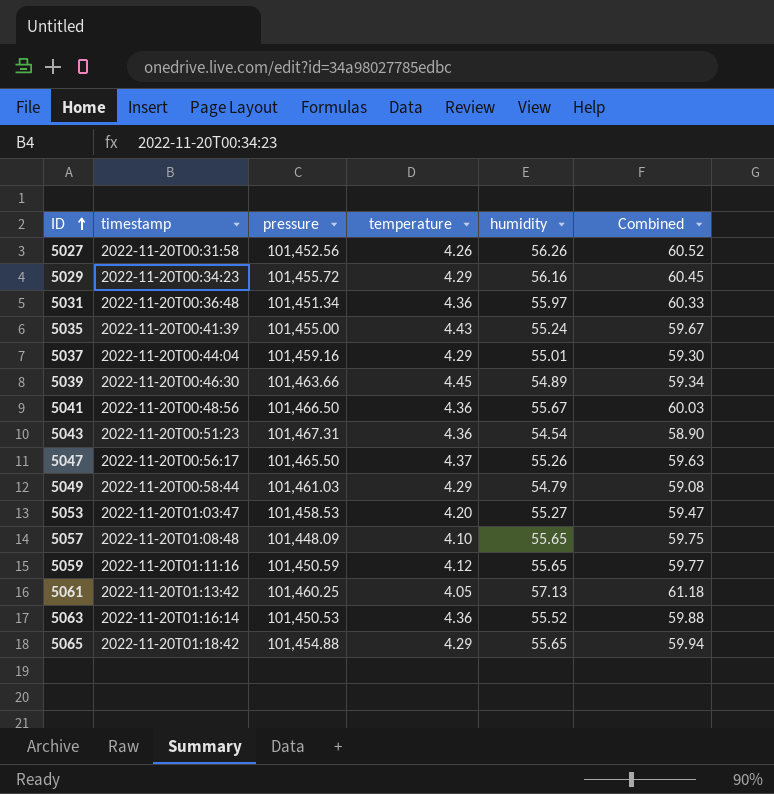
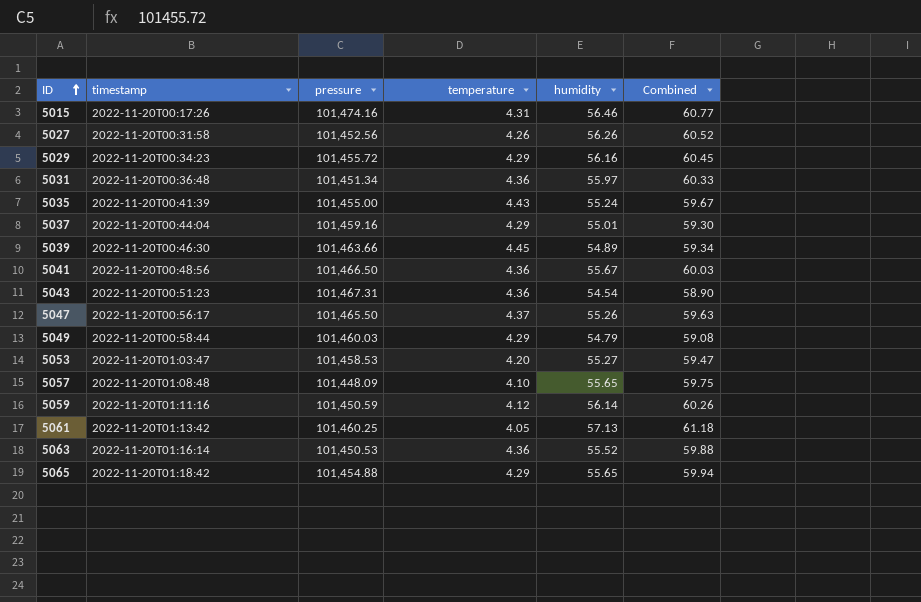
row 5015: none -> 2022-11-20T00:17:26 | 101,474.16 | 4.31 | 56.46 | 60.77
5049 | pressure: 101,461.03 -> 101,460.03
5059 | humidity: 55.65 -> 56.14
5059 | Combined: 59.77 -> 60.26

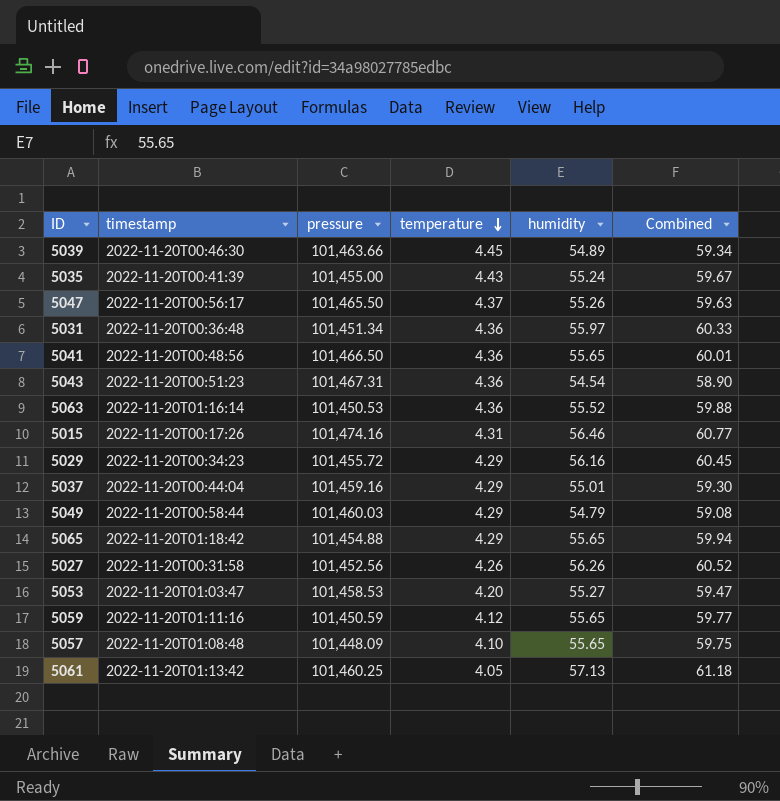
row order: ID ascending -> temperature descending
5041 | humidity: 55.67 -> 55.65
5041 | Combined: 60.03 -> 60.01
5059 | humidity: 56.14 -> 55.65
5059 | Combined: 60.26 -> 59.77

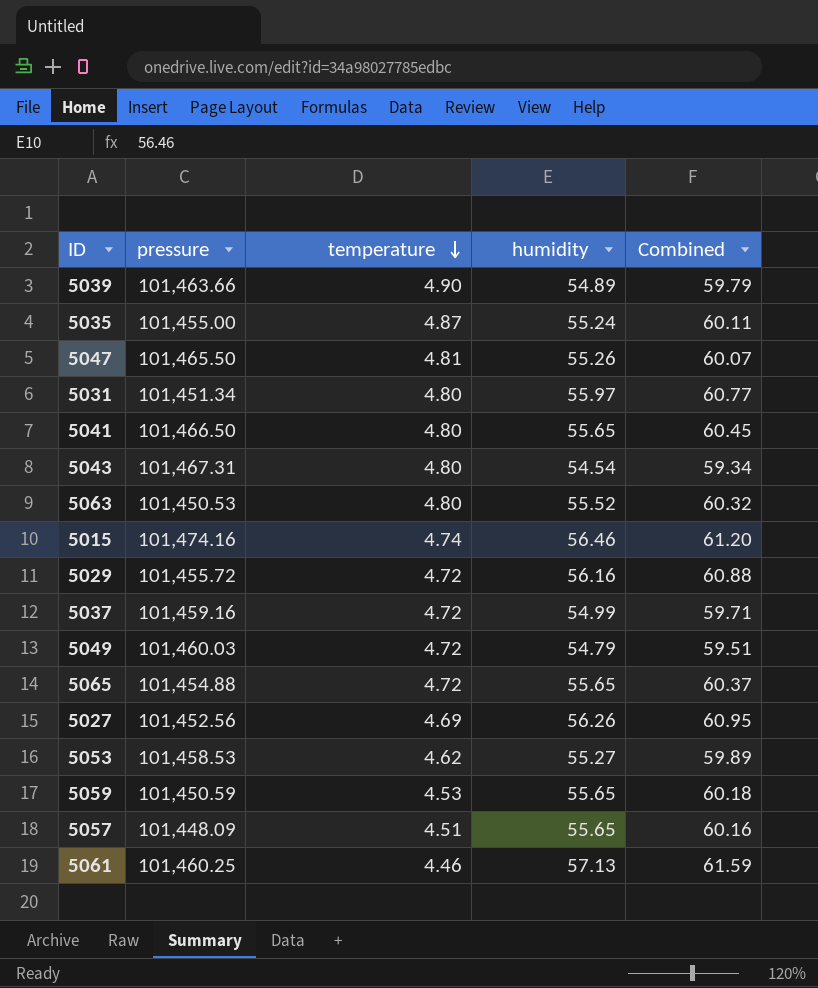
column timestamp | position: 2 -> none
5039 | temperature: 4.45 -> 4.90
5039 | Combined: 59.34 -> 59.79
5035 | temperature: 4.43 -> 4.87
5035 | Combined: 59.67 -> 60.11
5047 | temperature: 4.37 -> 4.81
5047 | Combined: 59.63 -> 60.07
5031 | temperature: 4.36 -> 4.80
5031 | Combined: 60.33 -> 60.77
5041 | temperature: 4.36 -> 4.80
5041 | Combined: 60.01 -> 60.45
5043 | temperature: 4.36 -> 4.80
5043 | Combined: 58.90 -> 59.34
5063 | temperature: 4.36 -> 4.80
5063 | Combined: 59.88 -> 60.32
5015 | temperature: 4.31 -> 4.74
5015 | Combined: 60.77 -> 61.20
5029 | temperature: 4.29 -> 4.72
5029 | Combined: 60.45 -> 60.88
5037 | temperature: 4.29 -> 4.72
5037 | humidity: 55.01 -> 54.99
5037 | Combined: 59.30 -> 59.71
5049 | temperature: 4.29 -> 4.72
5049 | Combined: 59.08 -> 59.51
5065 | temperature: 4.29 -> 4.72
5065 | Combined: 59.94 -> 60.37
5027 | temperature: 4.26 -> 4.69
5027 | Combined: 60.52 -> 60.95
5053 | temperature: 4.20 -> 4.62
5053 | Combined: 59.47 -> 59.89
5059 | temperature: 4.12 -> 4.53
5059 | Combined: 59.77 -> 60.18
5057 | temperature: 4.10 -> 4.51
5057 | Combined: 59.75 -> 60.16
5061 | temperature: 4.05 -> 4.46
5061 | Combined: 61.18 -> 61.59

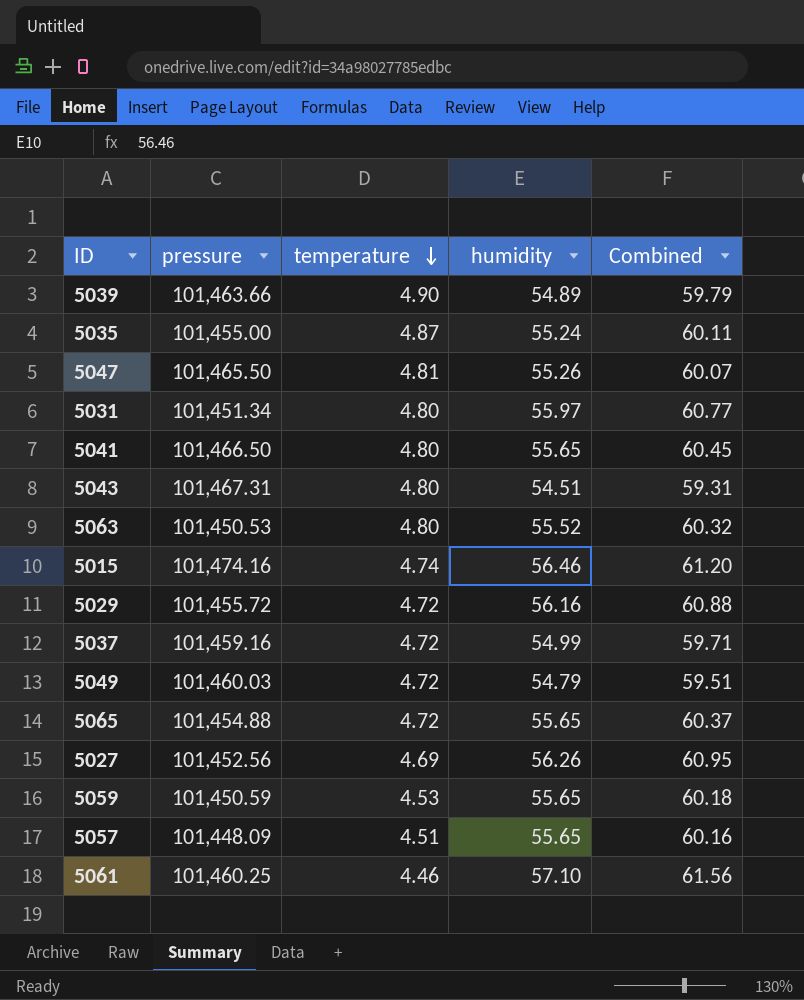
row 5053: 101,458.53 | 4.62 | 55.27 | 59.89 -> none
5043 | humidity: 54.54 -> 54.51
5043 | Combined: 59.34 -> 59.31
5061 | humidity: 57.13 -> 57.10
5061 | Combined: 61.59 -> 61.56

